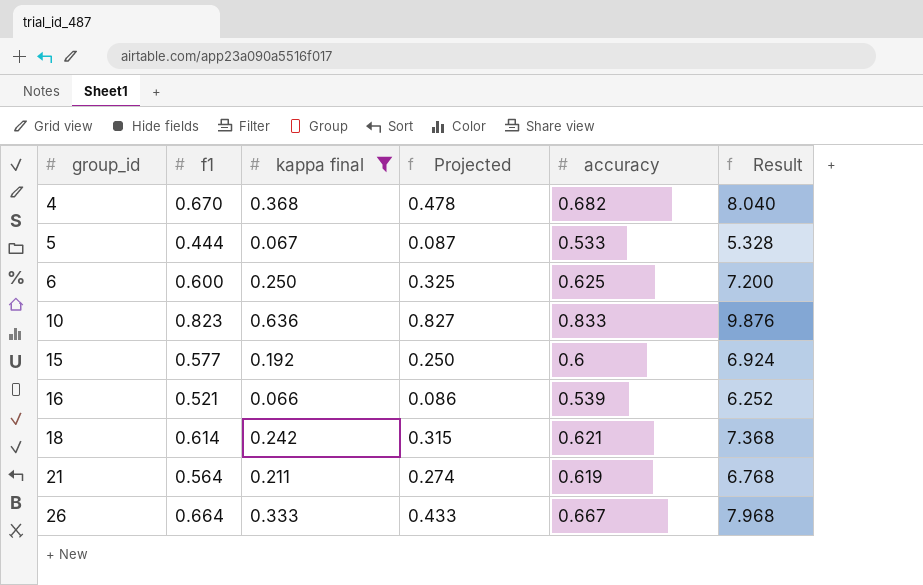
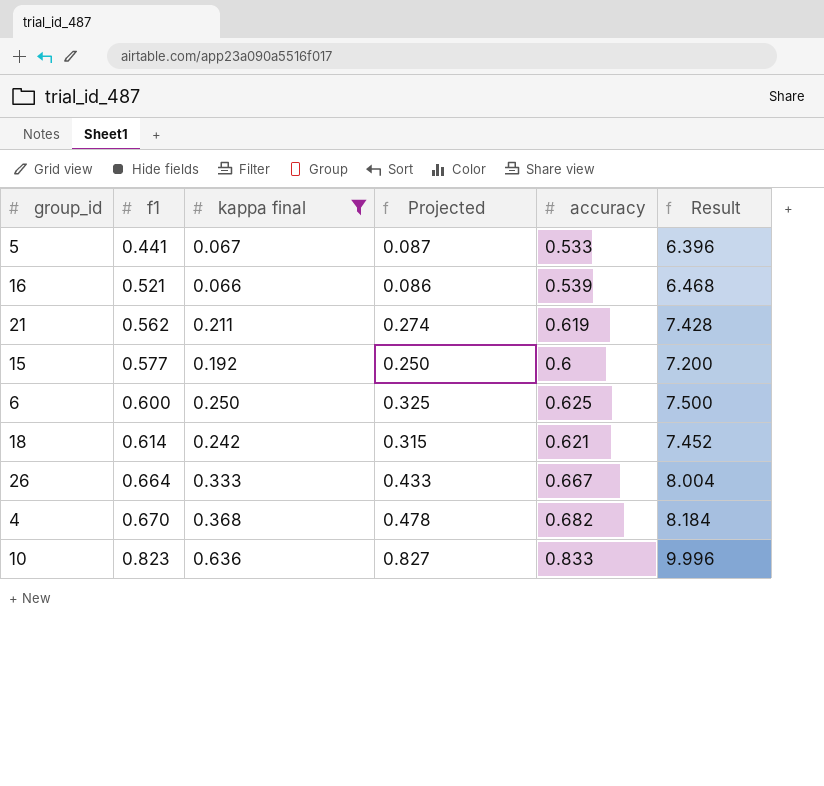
row order: group_id ascending -> f1 ascending
column Result | formula: [f1] * 12 -> [accuracy] * 12
5 | f1: 0.444 -> 0.441
21 | f1: 0.564 -> 0.562

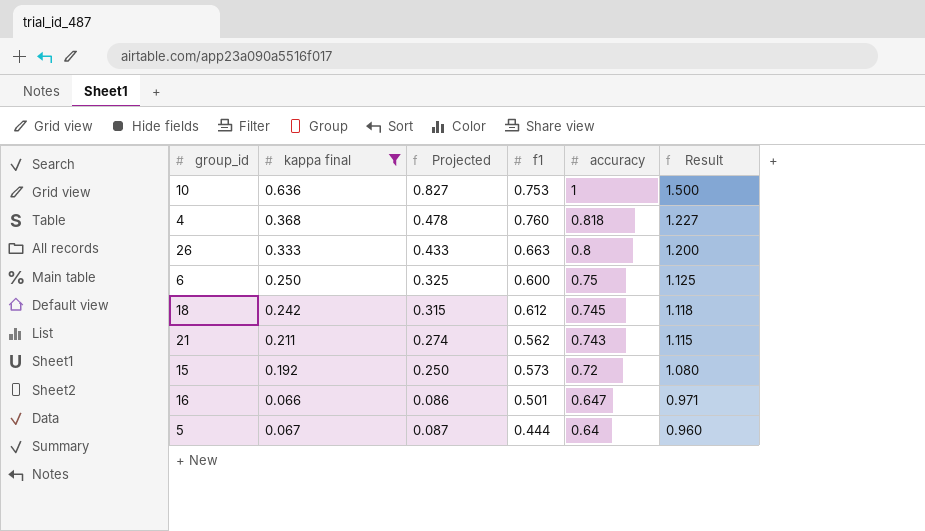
row order: f1 ascending -> accuracy descending
column f1 | position: 2 -> 4
column Result | formula: [accuracy] * 12 -> [accuracy] * 1.5
10 | f1: 0.823 -> 0.753
10 | accuracy: 0.833 -> 1
4 | f1: 0.670 -> 0.760
4 | accuracy: 0.682 -> 0.818
26 | f1: 0.664 -> 0.663
26 | accuracy: 0.667 -> 0.8
6 | accuracy: 0.625 -> 0.75
18 | f1: 0.614 -> 0.612
18 | accuracy: 0.621 -> 0.745
21 | accuracy: 0.619 -> 0.743
15 | f1: 0.577 -> 0.573
15 | accuracy: 0.6 -> 0.72
16 | f1: 0.521 -> 0.501
16 | accuracy: 0.539 -> 0.647
5 | f1: 0.441 -> 0.444
5 | accuracy: 0.533 -> 0.64

